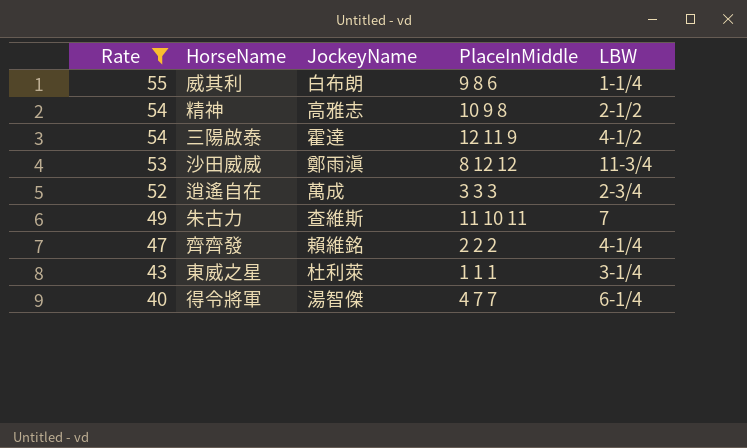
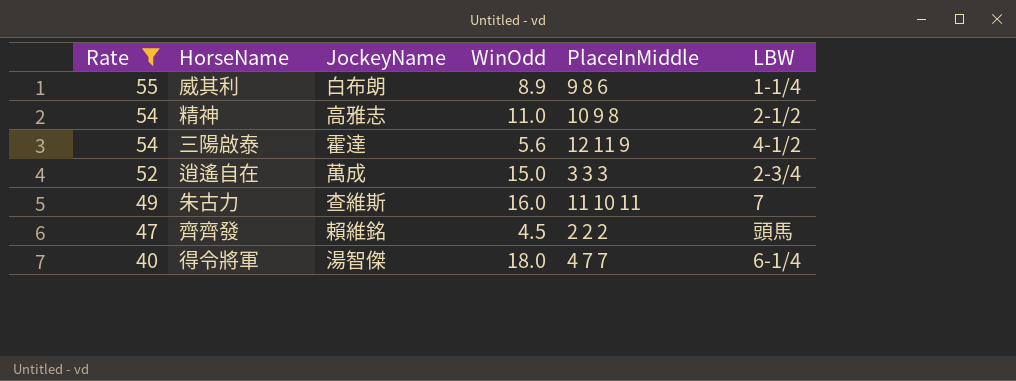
column WinOdd | position: none -> 4
row 沙田威威: 53 | 鄭雨滇 | 8 12 12 | 11-3/4 -> none
row 東威之星: 43 | 杜利萊 | 1 1 1 | 3-1/4 -> none
齊齊發 | LBW: 4-1/4 -> 頭馬

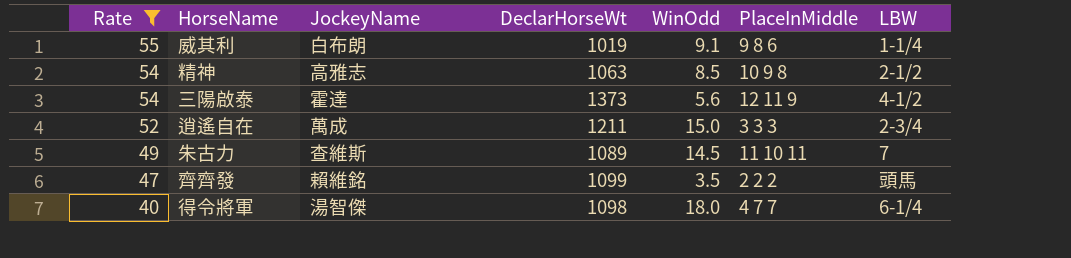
column DeclarHorseWt | position: none -> 4
威其利 | WinOdd: 8.9 -> 9.1
精神 | WinOdd: 11.0 -> 8.5
朱古力 | WinOdd: 16.0 -> 14.5
齊齊發 | WinOdd: 4.5 -> 3.5

